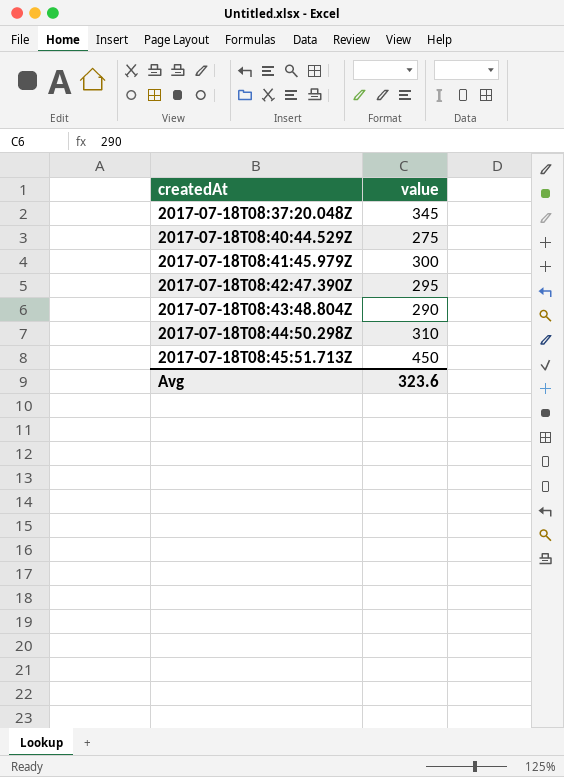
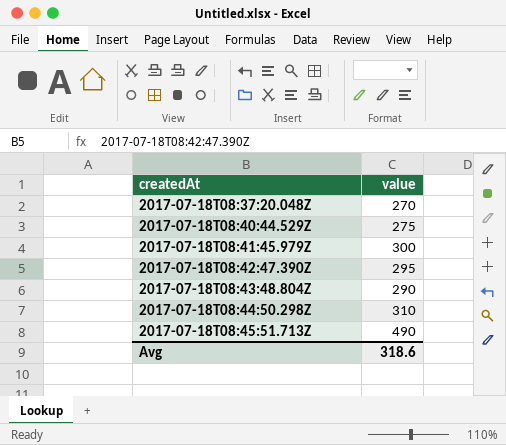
2017-07-18T08:37:20.048Z | value: 345 -> 270
2017-07-18T08:45:51.713Z | value: 450 -> 490
Avg | value: 323.6 -> 318.6

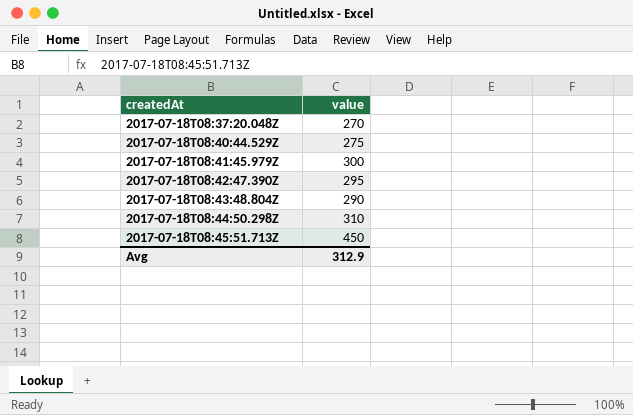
2017-07-18T08:45:51.713Z | value: 490 -> 450
Avg | value: 318.6 -> 312.9

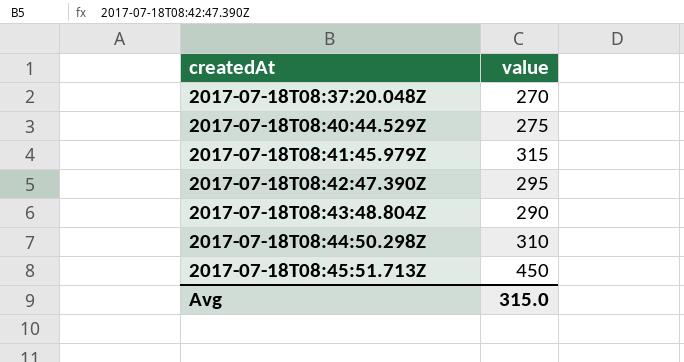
2017-07-18T08:41:45.979Z | value: 300 -> 315
Avg | value: 312.9 -> 315.0

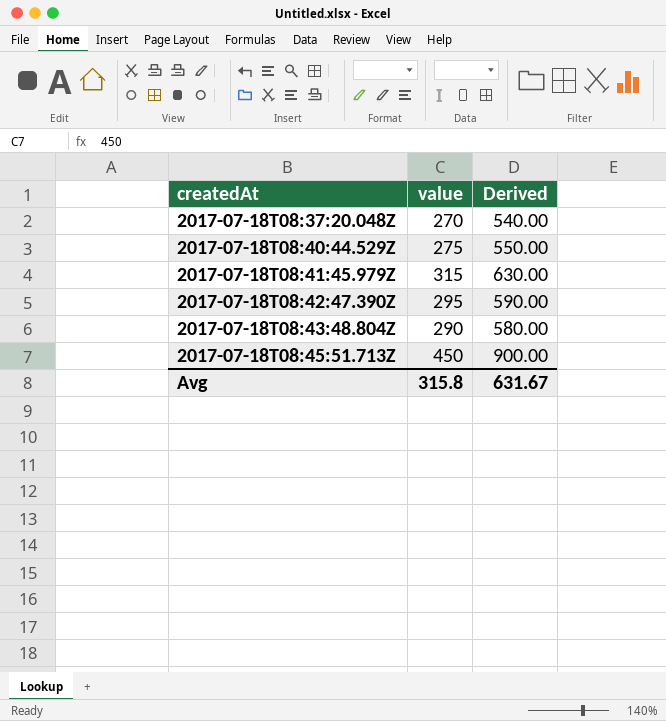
column Derived | formula: none -> [value] * 2
row 2017-07-18T08:44:50.298Z: 310 -> none
Avg | value: 315.0 -> 315.8

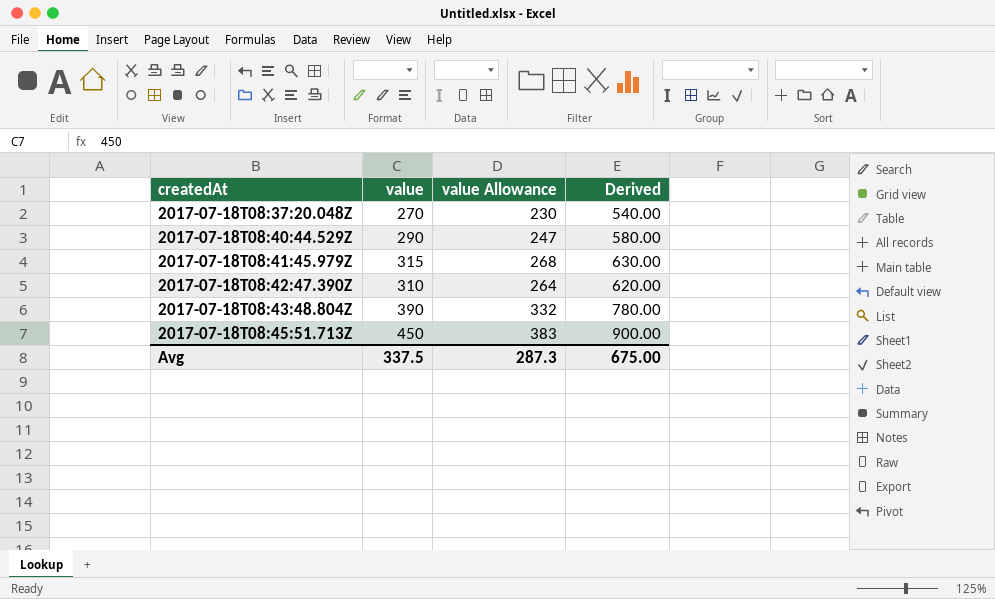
column value Allowance | formula: none -> [value] * 0.85
2017-07-18T08:40:44.529Z | value: 275 -> 290
2017-07-18T08:40:44.529Z | Derived: 550.00 -> 580.00
2017-07-18T08:42:47.390Z | value: 295 -> 310
2017-07-18T08:42:47.390Z | Derived: 590.00 -> 620.00
2017-07-18T08:43:48.804Z | value: 290 -> 390
2017-07-18T08:43:48.804Z | Derived: 580.00 -> 780.00
Avg | value: 315.8 -> 337.5
Avg | Derived: 631.67 -> 675.00

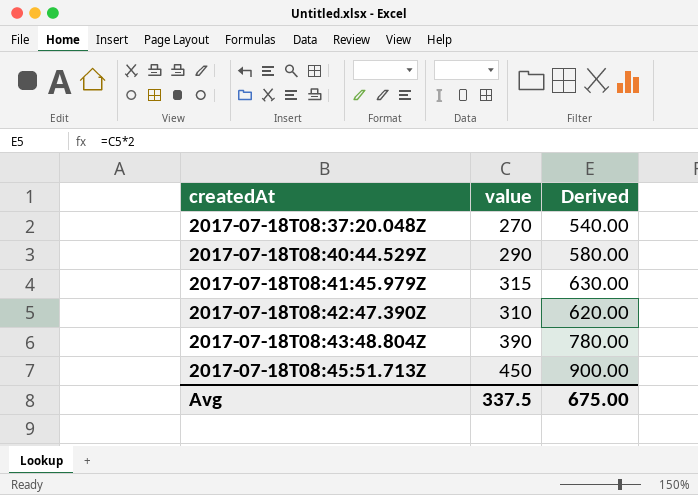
column value Allowance | formula: [value] * 0.85 -> none

